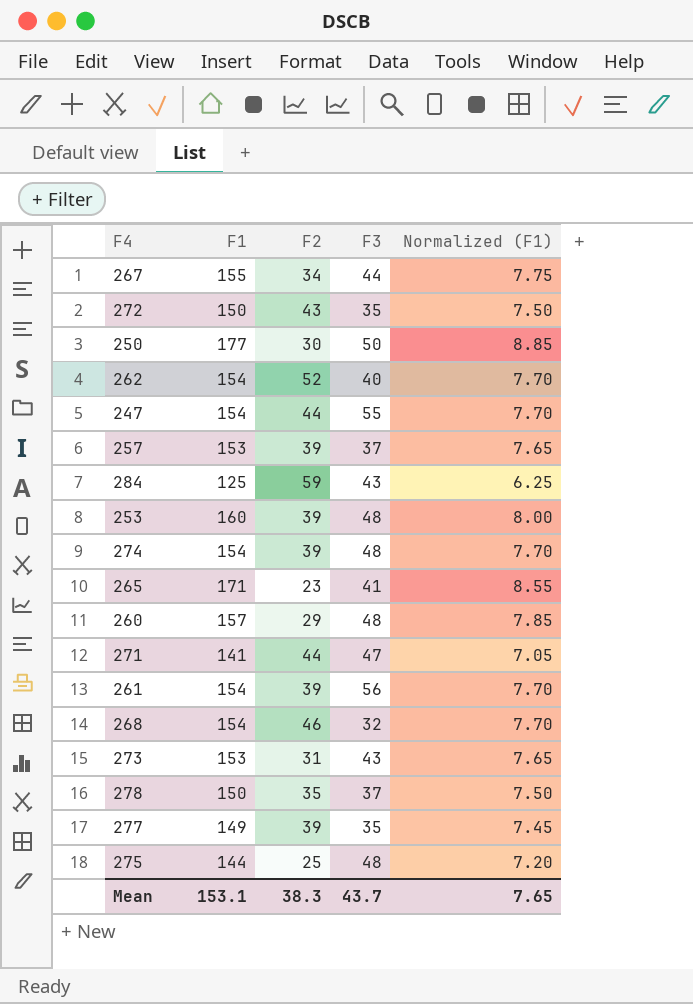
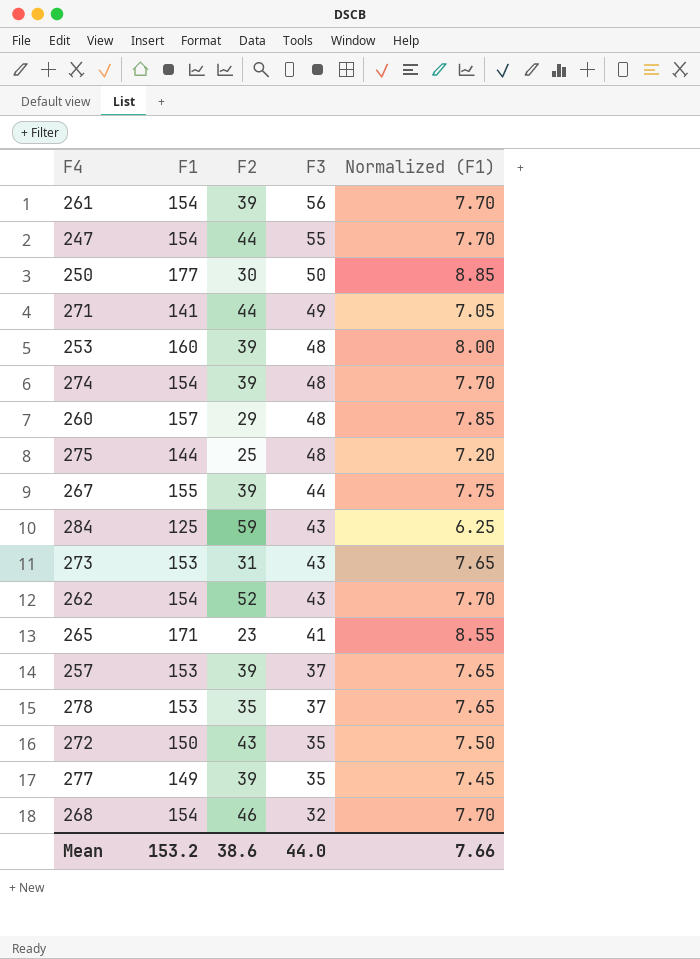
row order: none -> F3 descending
271 | F3: 47 -> 49
267 | F2: 34 -> 39
262 | F3: 40 -> 43
278 | F1: 150 -> 153
278 | Normalized (F1): 7.50 -> 7.65
Mean | F1: 153.1 -> 153.2
Mean | F2: 38.3 -> 38.6
Mean | F3: 43.7 -> 44.0
Mean | Normalized (F1): 7.65 -> 7.66

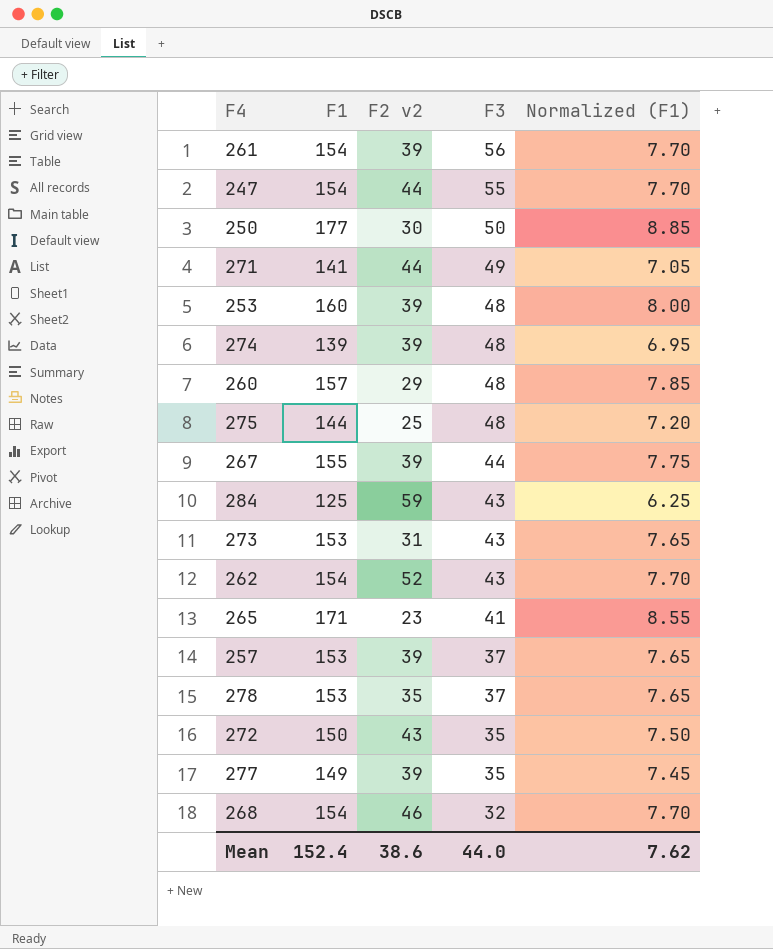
column name: F2 -> F2 v2
274 | F1: 154 -> 139
274 | Normalized (F1): 7.70 -> 6.95
Mean | F1: 153.2 -> 152.4
Mean | Normalized (F1): 7.66 -> 7.62

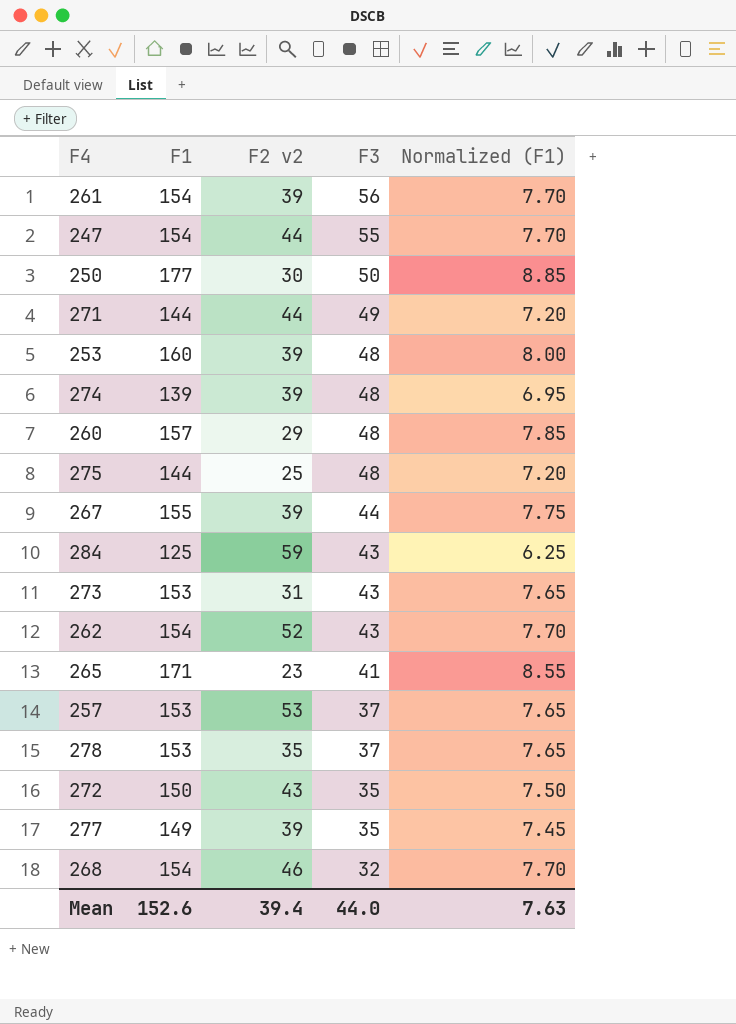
271 | F1: 141 -> 144
271 | Normalized (F1): 7.05 -> 7.20
257 | F2 v2: 39 -> 53
Mean | F1: 152.4 -> 152.6
Mean | F2 v2: 38.6 -> 39.4
Mean | Normalized (F1): 7.62 -> 7.63

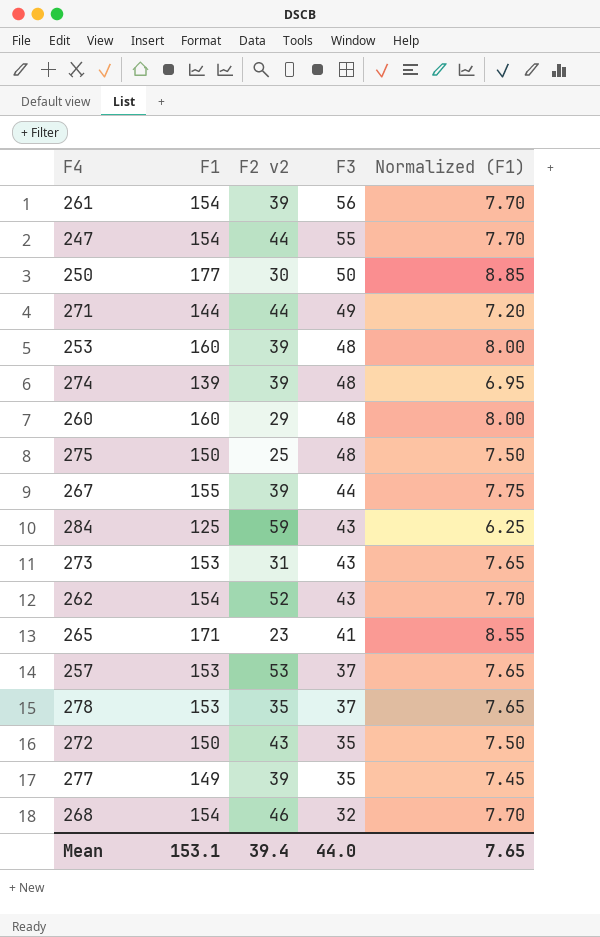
260 | F1: 157 -> 160
260 | Normalized (F1): 7.85 -> 8.00
275 | F1: 144 -> 150
275 | Normalized (F1): 7.20 -> 7.50
Mean | F1: 152.6 -> 153.1
Mean | Normalized (F1): 7.63 -> 7.65

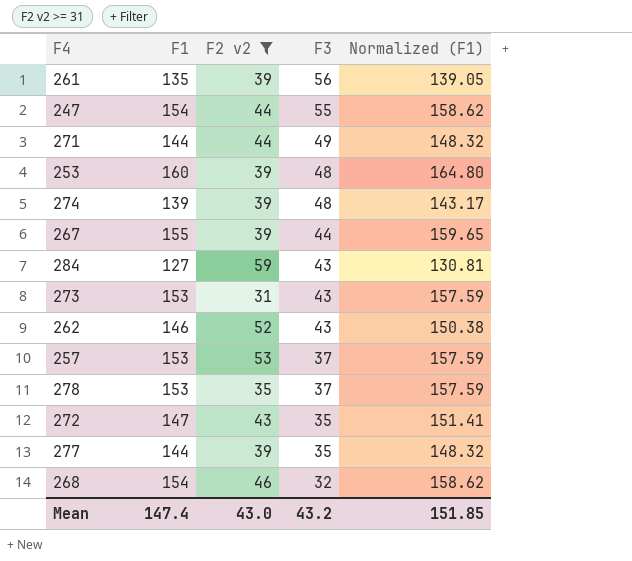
filter: none -> F2 v2 >= 31
column Normalized (F1) | formula: [F1] * 0.05 -> [F1] * 1.03
261 | F1: 154 -> 135
284 | F1: 125 -> 127
262 | F1: 154 -> 146
272 | F1: 150 -> 147
277 | F1: 149 -> 144
Mean | F1: 153.1 -> 147.4
Mean | F2 v2: 39.4 -> 43.0
Mean | F3: 44.0 -> 43.2
Mean | Normalized (F1): 7.65 -> 151.85

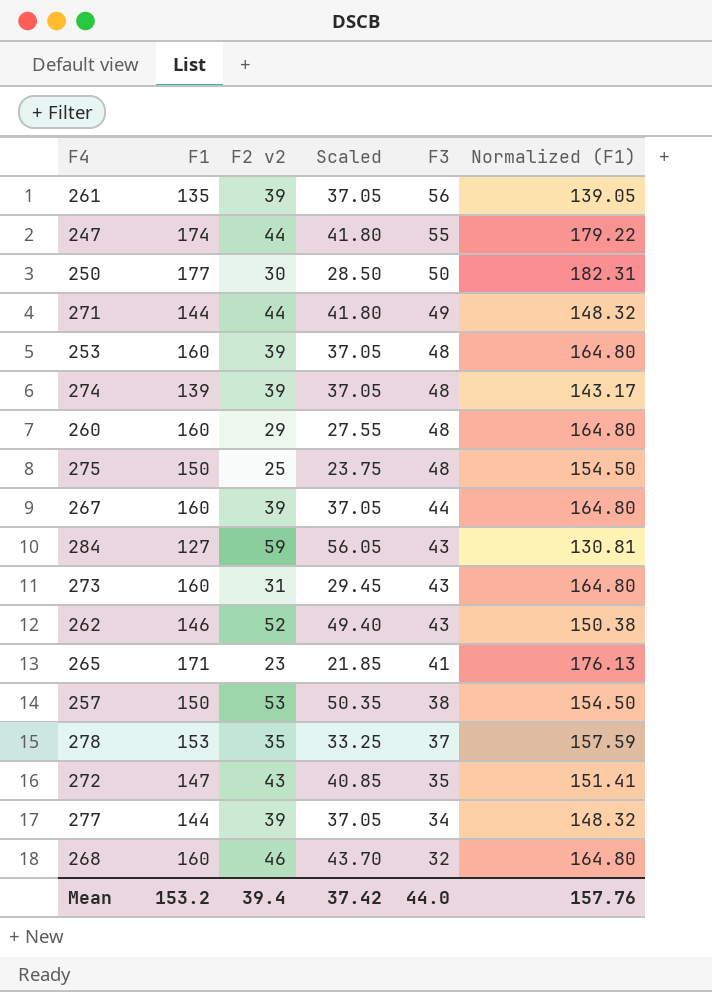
filter: F2 v2 >= 31 -> none
column Scaled | formula: none -> [F2 v2] * 0.95
247 | F1: 154 -> 174
247 | Normalized (F1): 158.62 -> 179.22
267 | F1: 155 -> 160
267 | Normalized (F1): 159.65 -> 164.80
273 | F1: 153 -> 160
273 | Normalized (F1): 157.59 -> 164.80
257 | F1: 153 -> 150
257 | F3: 37 -> 38
257 | Normalized (F1): 157.59 -> 154.50
277 | F3: 35 -> 34
268 | F1: 154 -> 160
268 | Normalized (F1): 158.62 -> 164.80
Mean | F1: 147.4 -> 153.2
Mean | F2 v2: 43.0 -> 39.4
Mean | F3: 43.2 -> 44.0
Mean | Normalized (F1): 151.85 -> 157.76

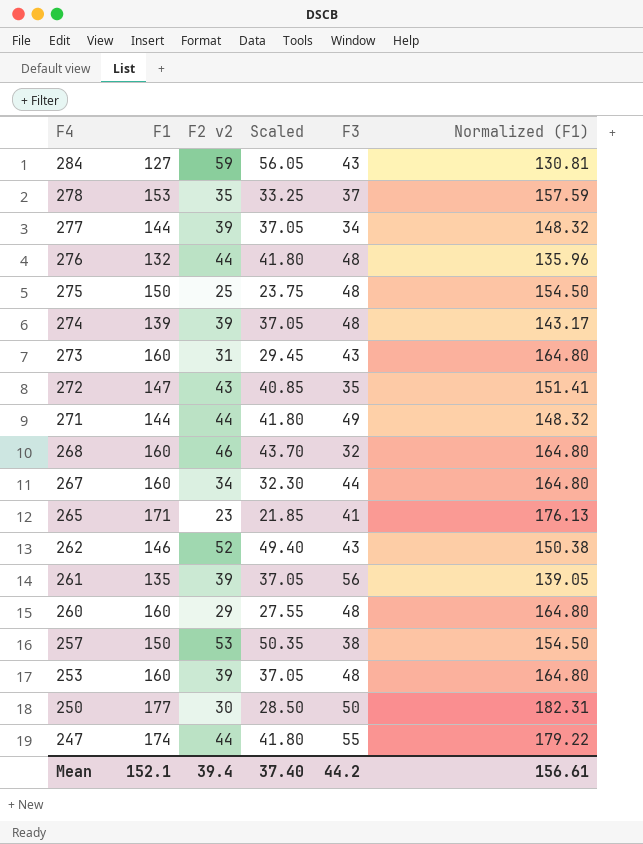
row order: F3 descending -> F4 descending
row 276: none -> 132 | 44 | 41.80 | 48 | 135.96
267 | F2 v2: 39 -> 34
267 | Scaled: 37.05 -> 32.30
Mean | F1: 153.2 -> 152.1
Mean | Scaled: 37.42 -> 37.40
Mean | F3: 44.0 -> 44.2
Mean | Normalized (F1): 157.76 -> 156.61

